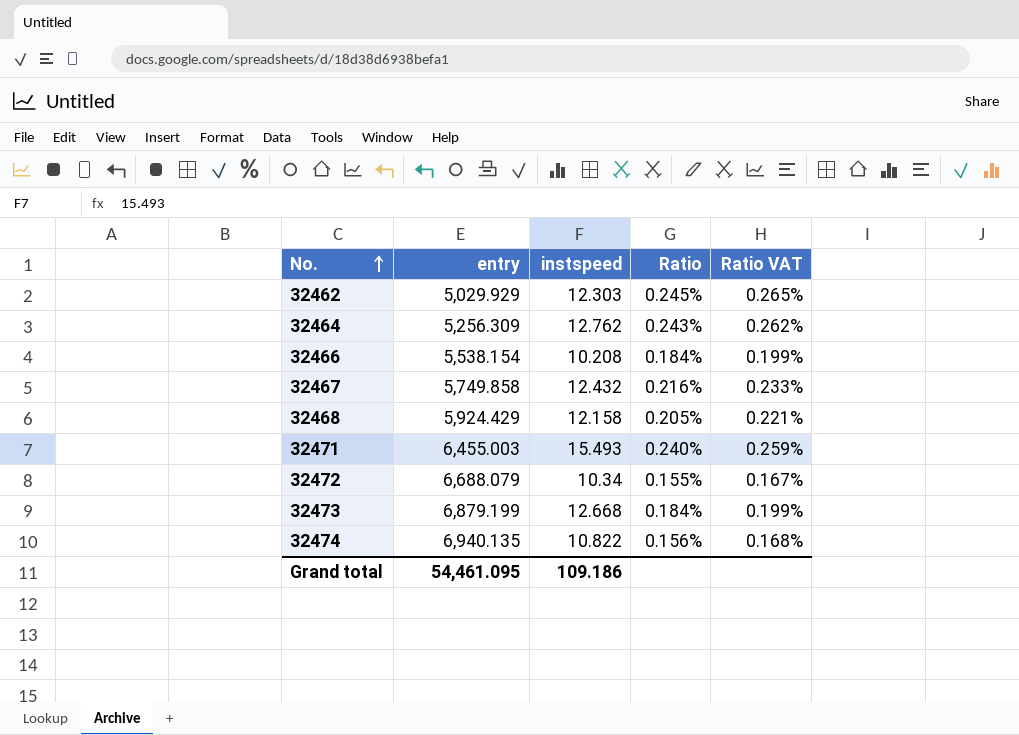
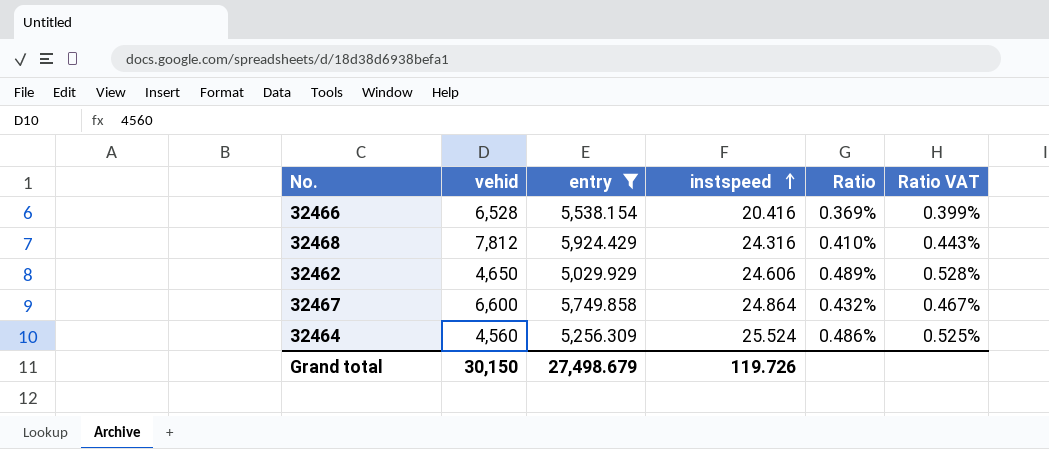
filter: none -> entry <= 5,924.429
row order: No. ascending -> instspeed ascending
column vehid | position: none -> 2
32466 | instspeed: 10.208 -> 20.416
32466 | Ratio: 0.184% -> 0.369%
32466 | Ratio VAT: 0.199% -> 0.399%
32468 | instspeed: 12.158 -> 24.316
32468 | Ratio: 0.205% -> 0.410%
32468 | Ratio VAT: 0.221% -> 0.443%
32462 | instspeed: 12.303 -> 24.606
32462 | Ratio: 0.245% -> 0.489%
32462 | Ratio VAT: 0.265% -> 0.528%
32467 | instspeed: 12.432 -> 24.864
32467 | Ratio: 0.216% -> 0.432%
32467 | Ratio VAT: 0.233% -> 0.467%
32464 | instspeed: 12.762 -> 25.524
32464 | Ratio: 0.243% -> 0.486%
32464 | Ratio VAT: 0.262% -> 0.525%
Grand total | entry: 54,461.095 -> 27,498.679
Grand total | instspeed: 109.186 -> 119.726

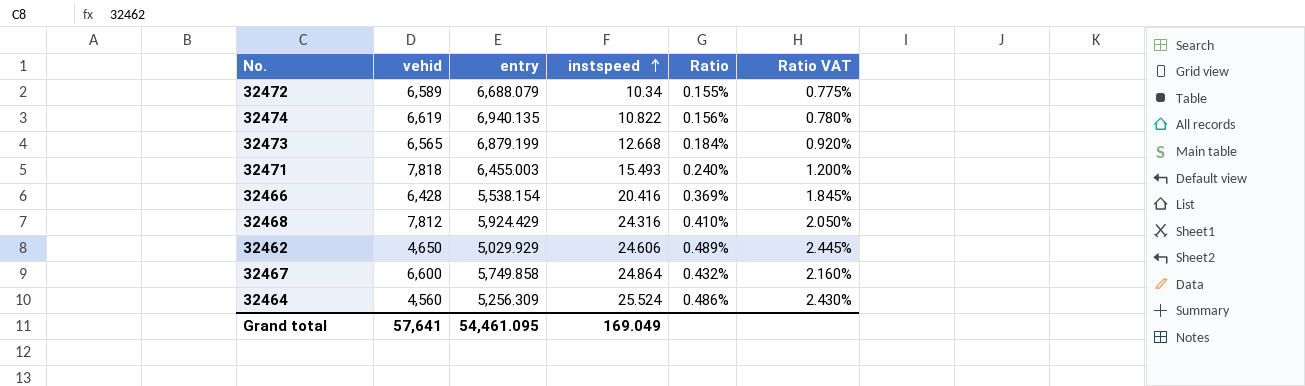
filter: entry <= 5,924.429 -> none
column Ratio VAT | formula: [Ratio] * 1.08 -> [Ratio] * 5
32466 | vehid: 6,528 -> 6,428
Grand total | vehid: 30,150 -> 57,641
Grand total | entry: 27,498.679 -> 54,461.095
Grand total | instspeed: 119.726 -> 169.049

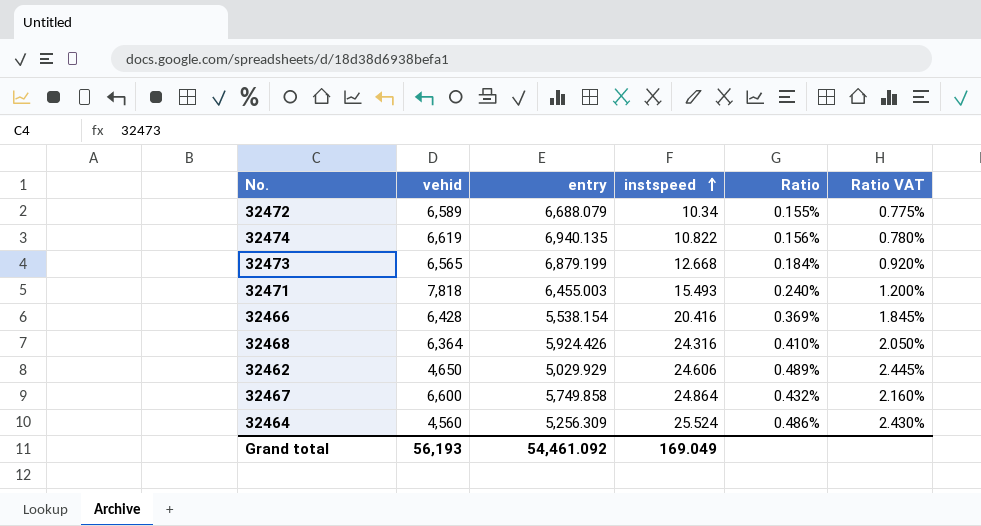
32468 | vehid: 7,812 -> 6,364
32468 | entry: 5,924.429 -> 5,924.426
Grand total | vehid: 57,641 -> 56,193
Grand total | entry: 54,461.095 -> 54,461.092

